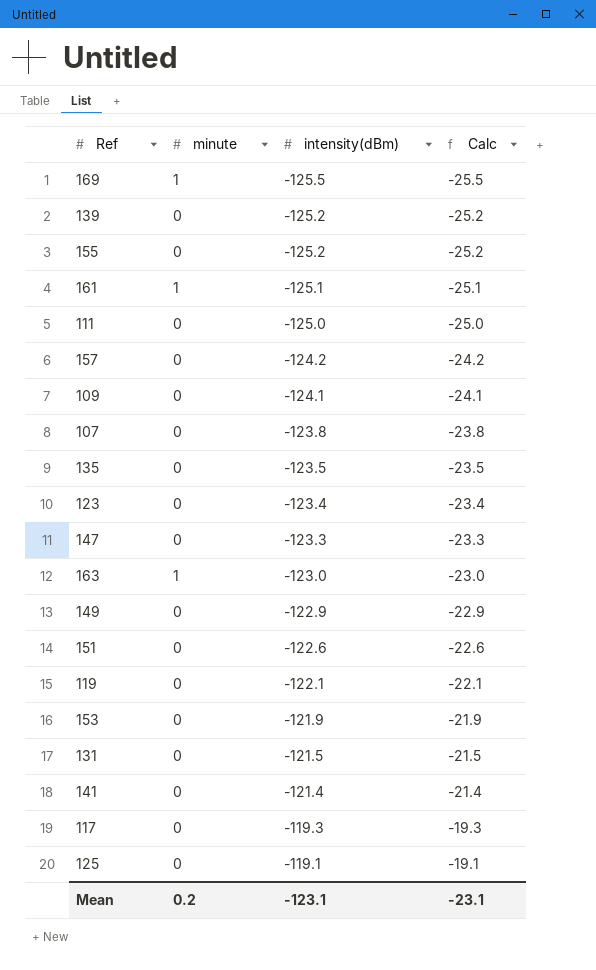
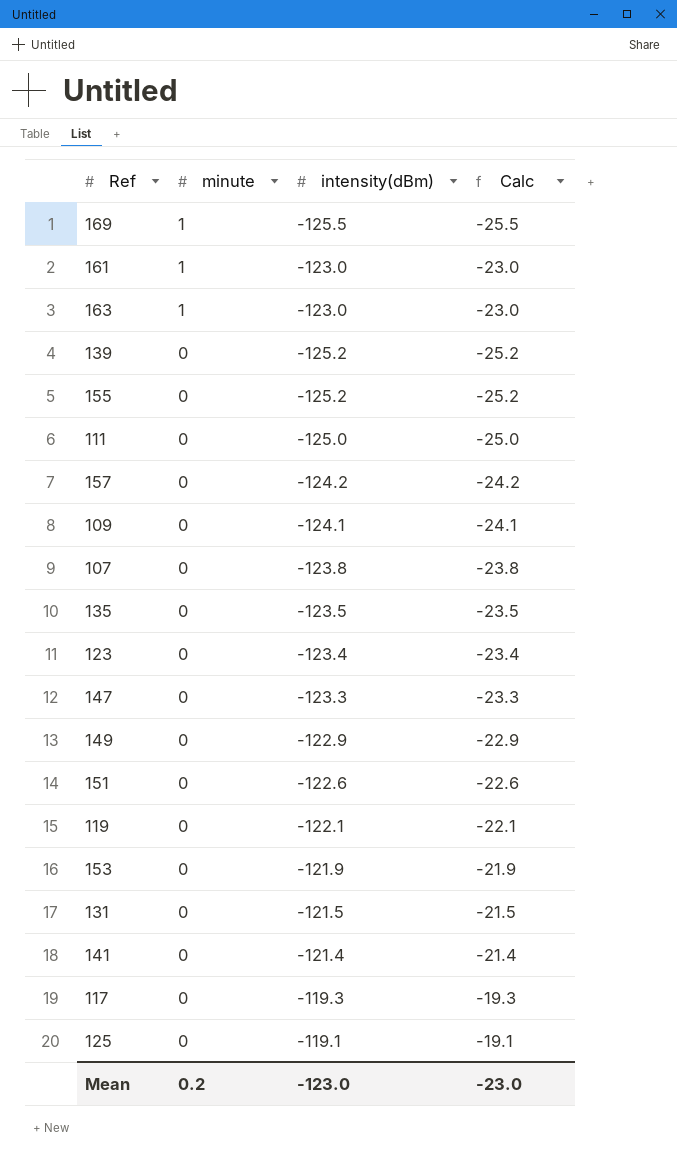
row order: intensity(dBm) ascending -> minute descending
161 | intensity(dBm): -125.1 -> -123.0
161 | Calc: -25.1 -> -23.0
Mean | intensity(dBm): -123.1 -> -123.0
Mean | Calc: -23.1 -> -23.0

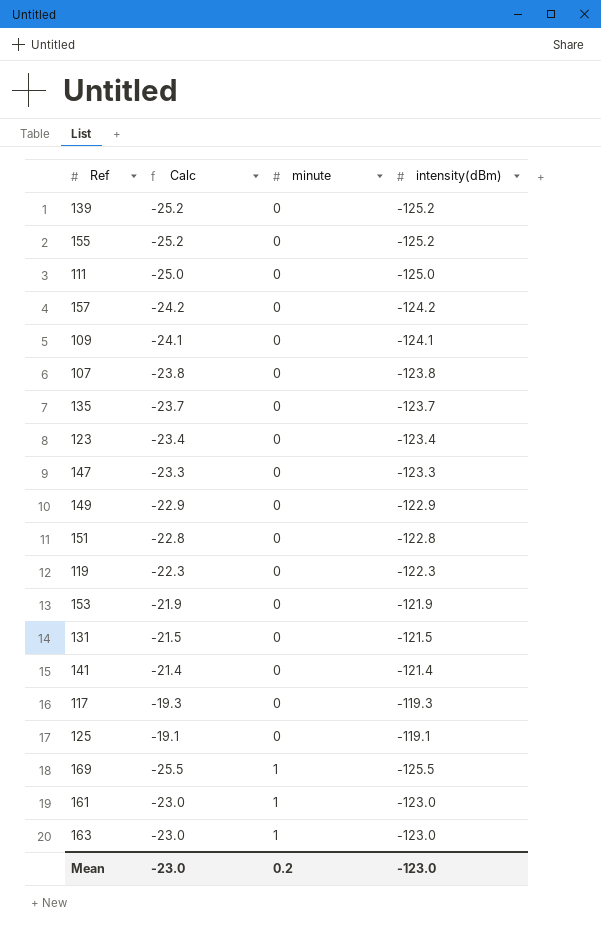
row order: minute descending -> minute ascending
column Calc | position: 4 -> 2
135 | Calc: -23.5 -> -23.7
135 | intensity(dBm): -123.5 -> -123.7
151 | Calc: -22.6 -> -22.8
151 | intensity(dBm): -122.6 -> -122.8
119 | Calc: -22.1 -> -22.3
119 | intensity(dBm): -122.1 -> -122.3

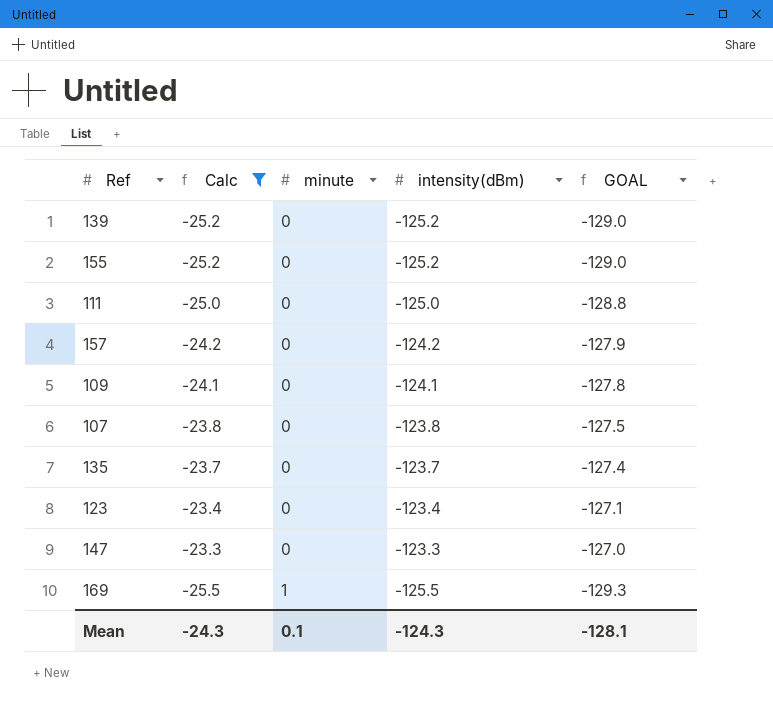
filter: none -> Calc <= -23.3
column GOAL | formula: none -> [intensity(dBm)] * 1.03
Mean | Calc: -23.0 -> -24.3
Mean | minute: 0.2 -> 0.1
Mean | intensity(dBm): -123.0 -> -124.3

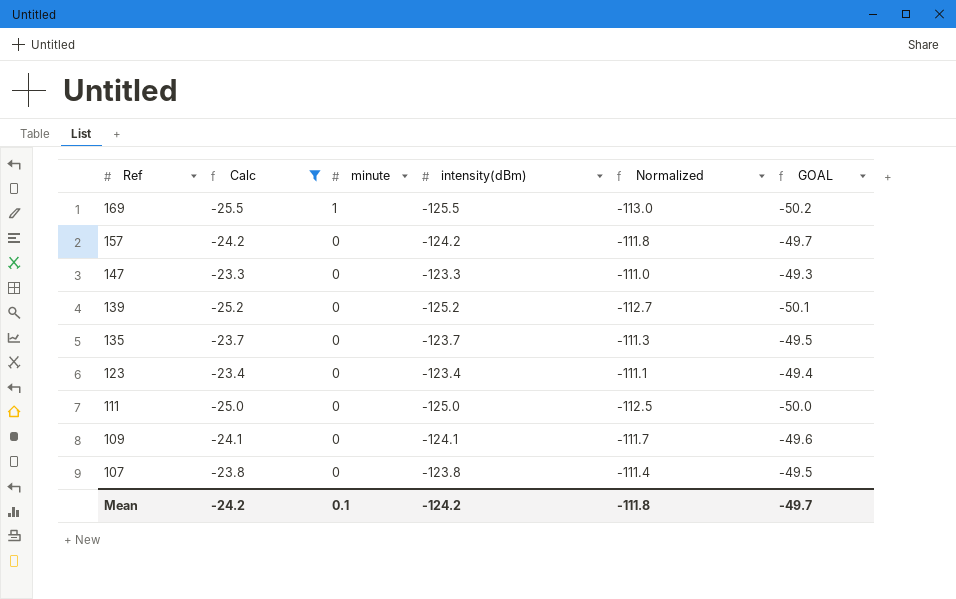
row order: minute ascending -> Ref descending
column Normalized | formula: none -> [intensity(dBm)] * 0.9
column GOAL | formula: [intensity(dBm)] * 1.03 -> [intensity(dBm)] * 0.4
row 155: -25.2 | 0 | -125.2 | -129.0 -> none
Mean | Calc: -24.3 -> -24.2
Mean | intensity(dBm): -124.3 -> -124.2
Mean | GOAL: -128.1 -> -49.7

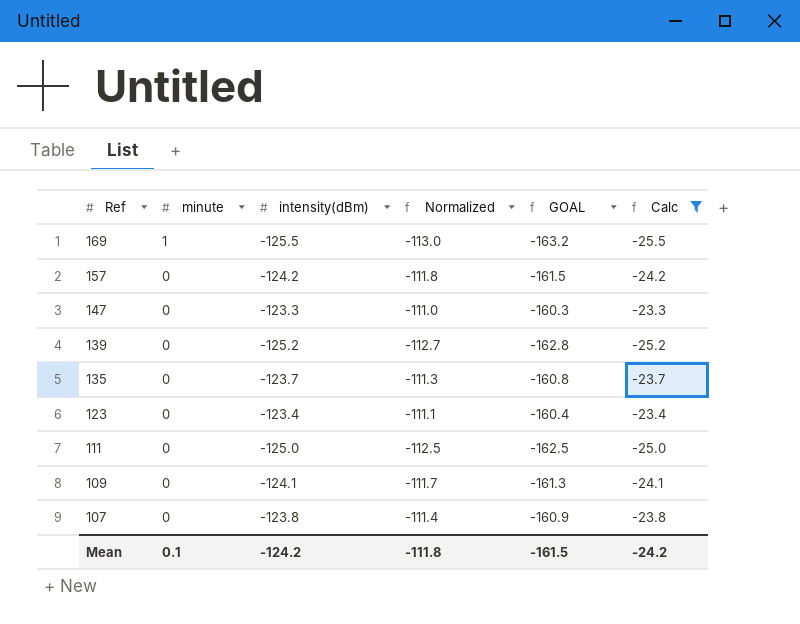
column GOAL | formula: [intensity(dBm)] * 0.4 -> [intensity(dBm)] * 1.3
column Calc | position: 2 -> 6
Mean | GOAL: -49.7 -> -161.5

